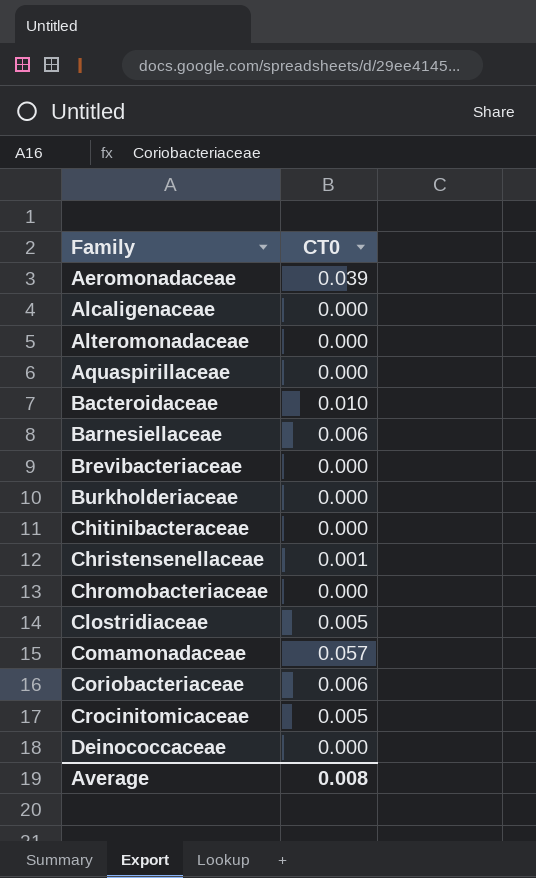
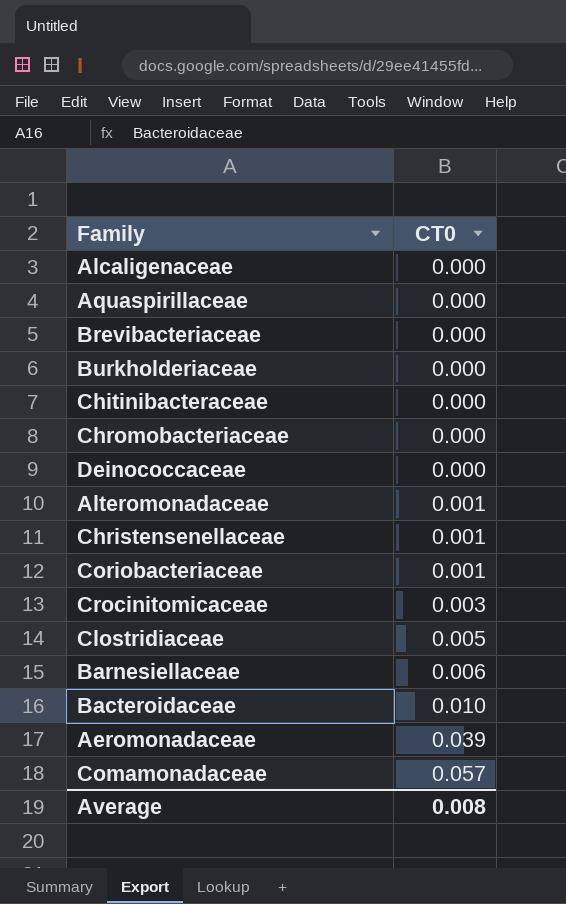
row order: Family ascending -> CT0 ascending
Alteromonadaceae | CT0: 0.000 -> 0.001
Coriobacteriaceae | CT0: 0.006 -> 0.001
Crocinitomicaceae | CT0: 0.005 -> 0.003

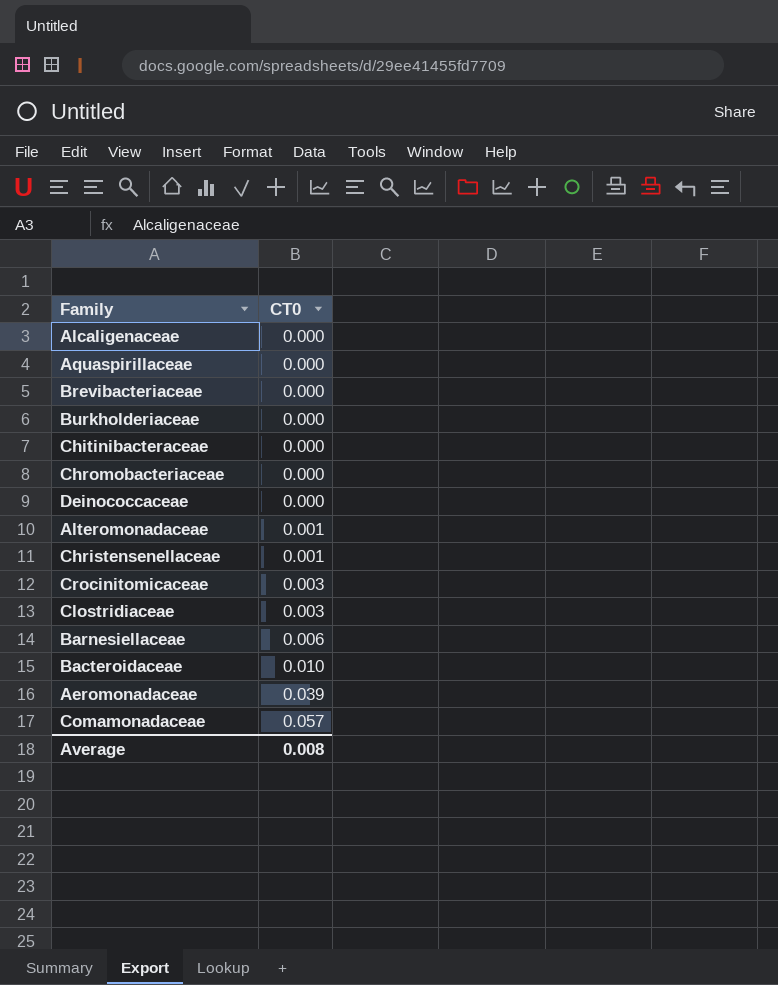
row Coriobacteriaceae: 0.001 -> none
Clostridiaceae | CT0: 0.005 -> 0.003

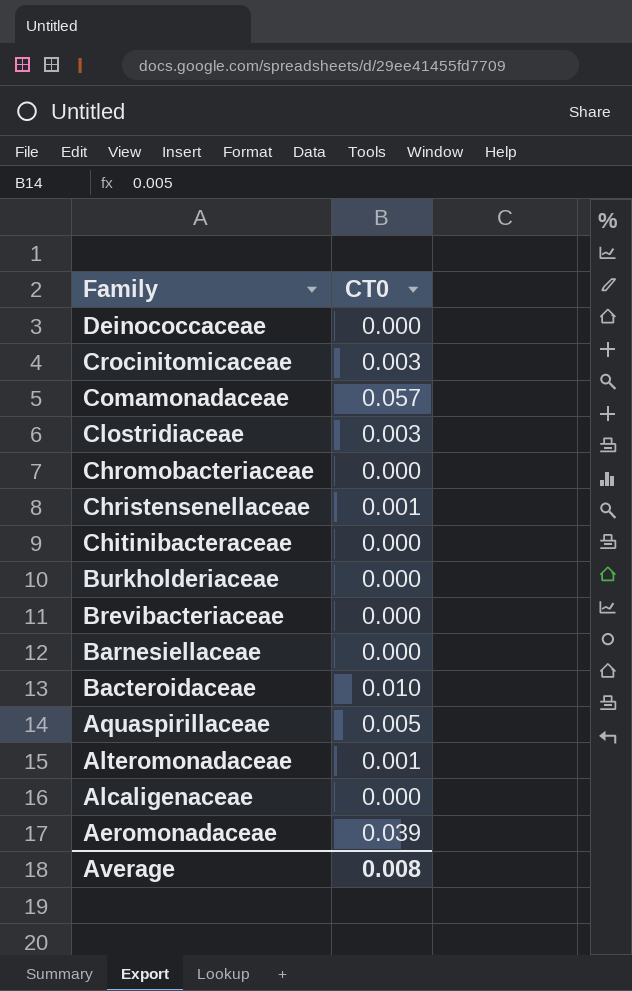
row order: CT0 ascending -> Family descending
Barnesiellaceae | CT0: 0.006 -> 0.000
Aquaspirillaceae | CT0: 0.000 -> 0.005

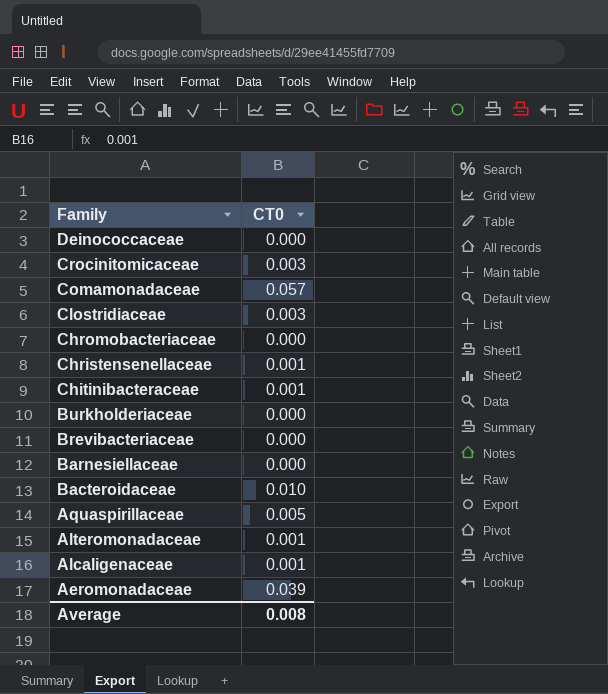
Chitinibacteraceae | CT0: 0.000 -> 0.001
Alcaligenaceae | CT0: 0.000 -> 0.001

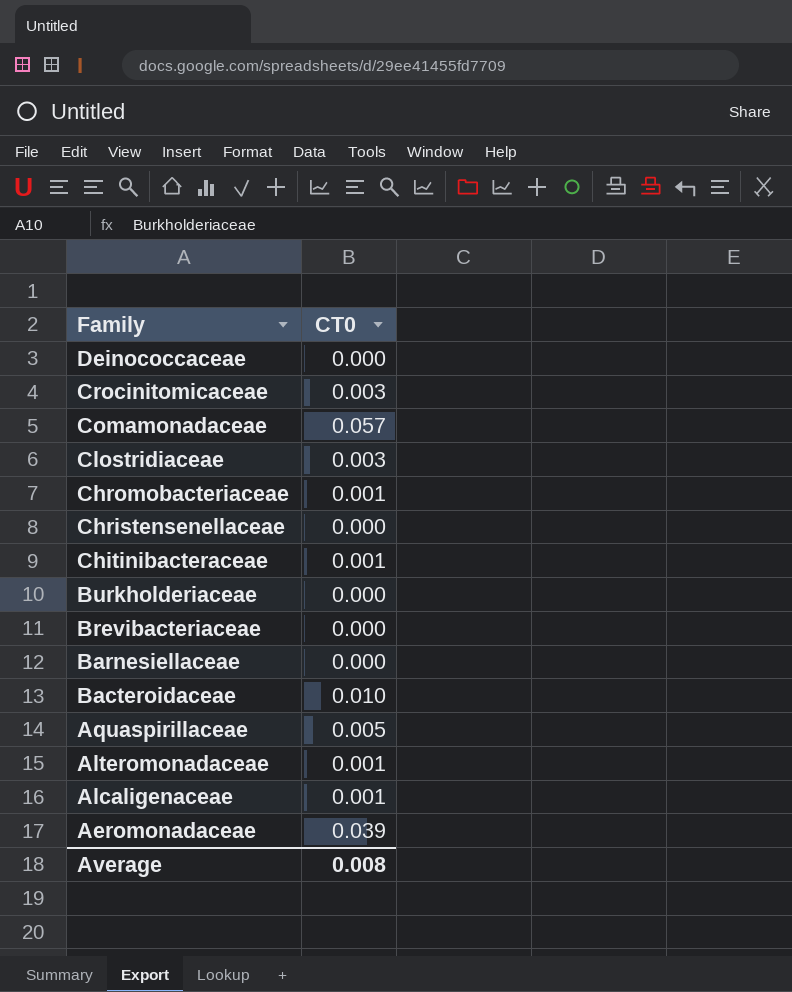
Chromobacteriaceae | CT0: 0.000 -> 0.001
Christensenellaceae | CT0: 0.001 -> 0.000

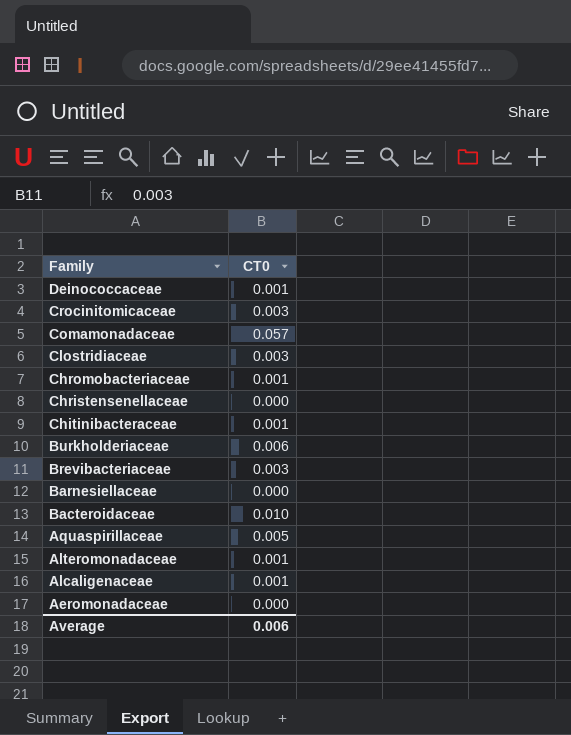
Deinococcaceae | CT0: 0.000 -> 0.001
Burkholderiaceae | CT0: 0.000 -> 0.006
Brevibacteriaceae | CT0: 0.000 -> 0.003
Aeromonadaceae | CT0: 0.039 -> 0.000
Average | CT0: 0.008 -> 0.006

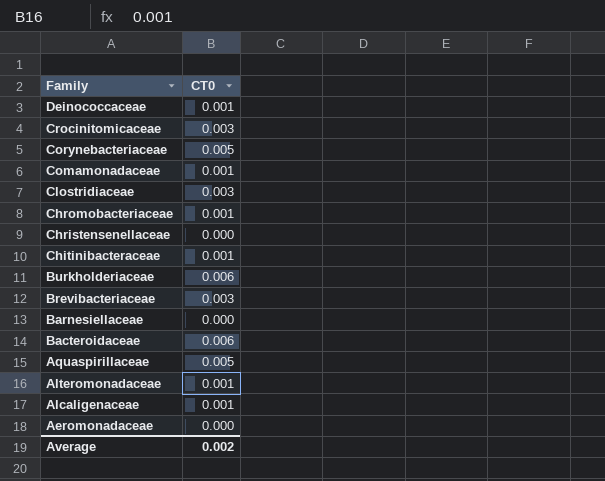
row Corynebacteriaceae: none -> 0.005
Comamonadaceae | CT0: 0.057 -> 0.001
Bacteroidaceae | CT0: 0.010 -> 0.006
Average | CT0: 0.006 -> 0.002

